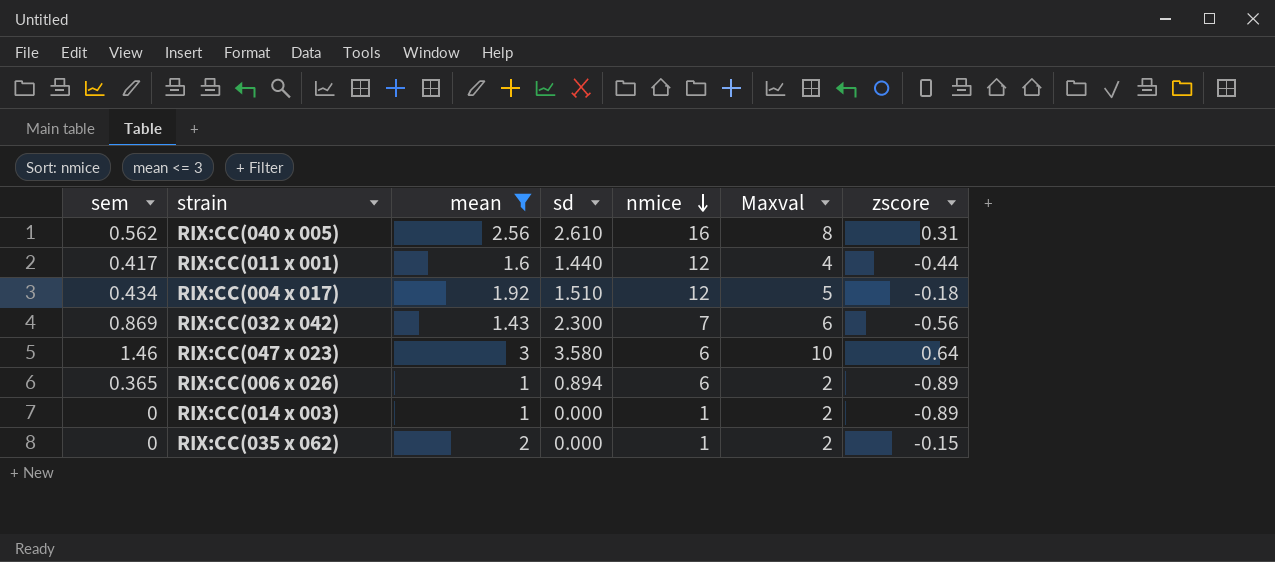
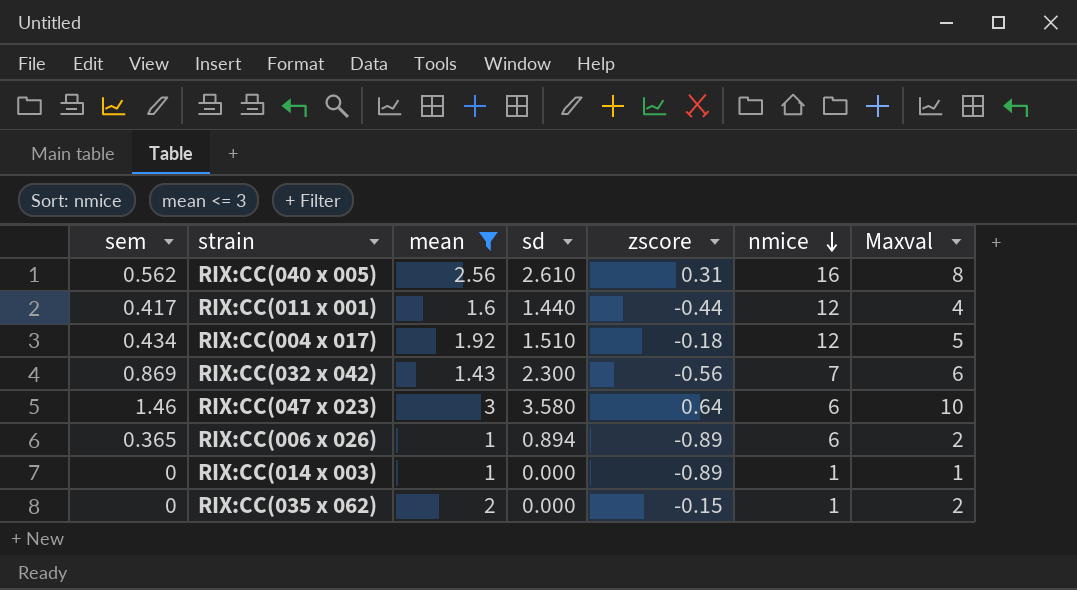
column zscore | position: 7 -> 5
RIX:CC(014 x 003) | Maxval: 2 -> 1

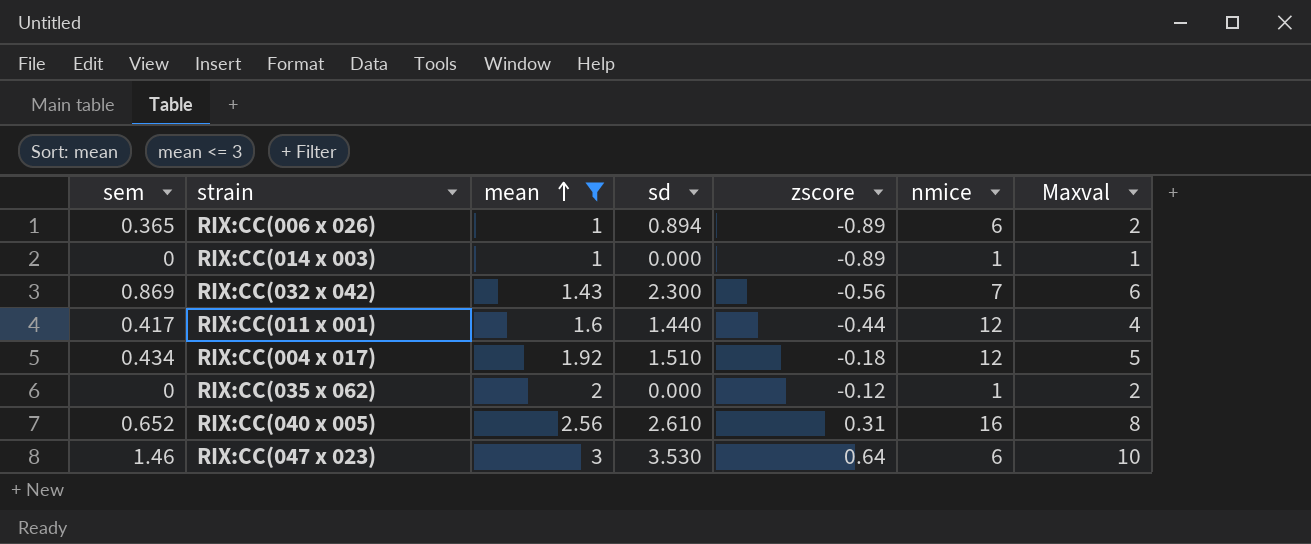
row order: nmice descending -> mean ascending
RIX:CC(035 x 062) | zscore: -0.15 -> -0.12
RIX:CC(040 x 005) | sem: 0.562 -> 0.652
RIX:CC(047 x 023) | sd: 3.580 -> 3.530

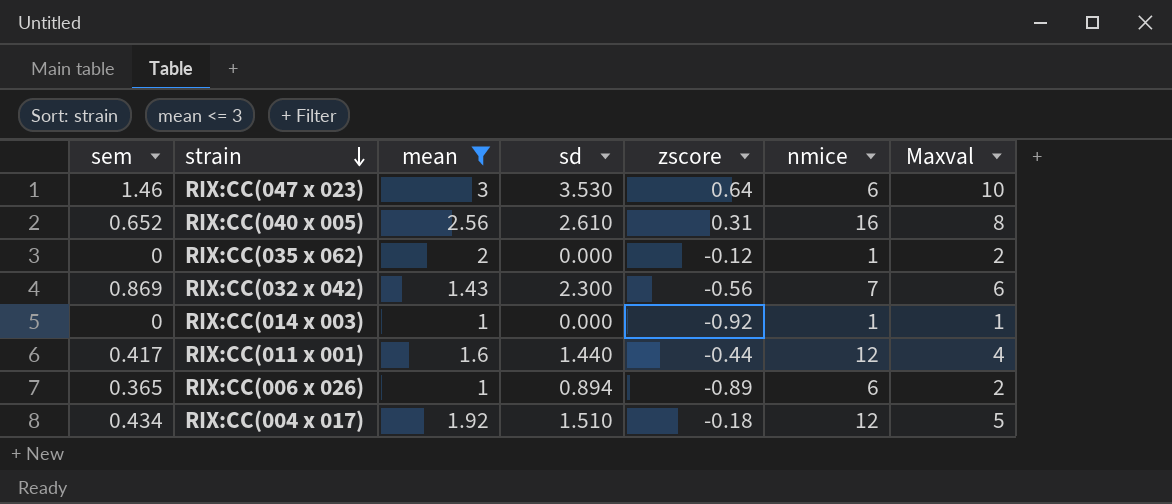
row order: mean ascending -> strain descending
RIX:CC(014 x 003) | zscore: -0.89 -> -0.92

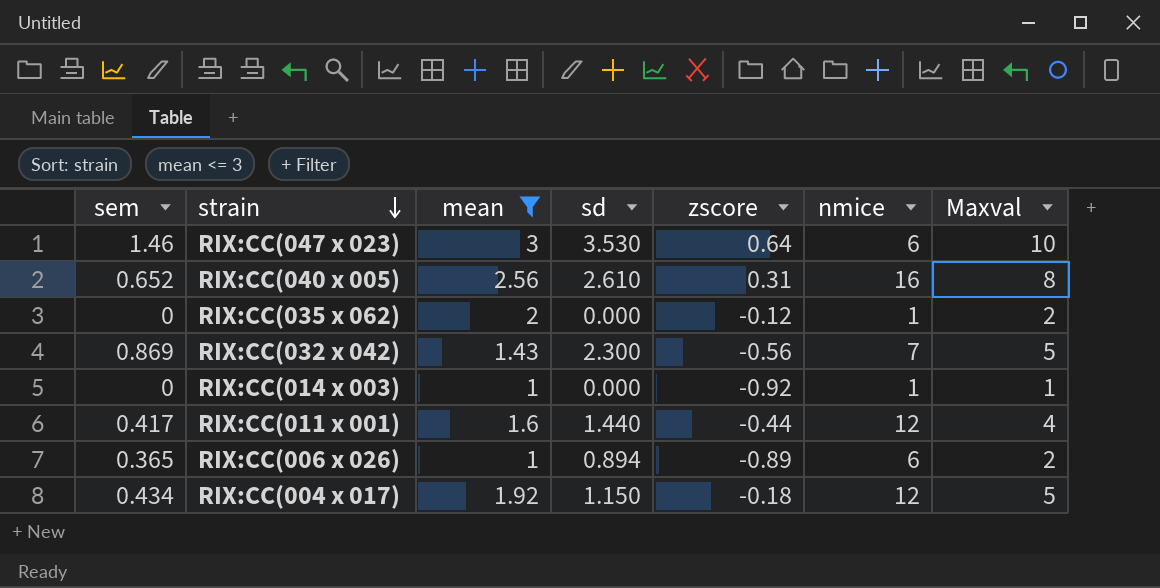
RIX:CC(032 x 042) | Maxval: 6 -> 5
RIX:CC(004 x 017) | sd: 1.510 -> 1.150

